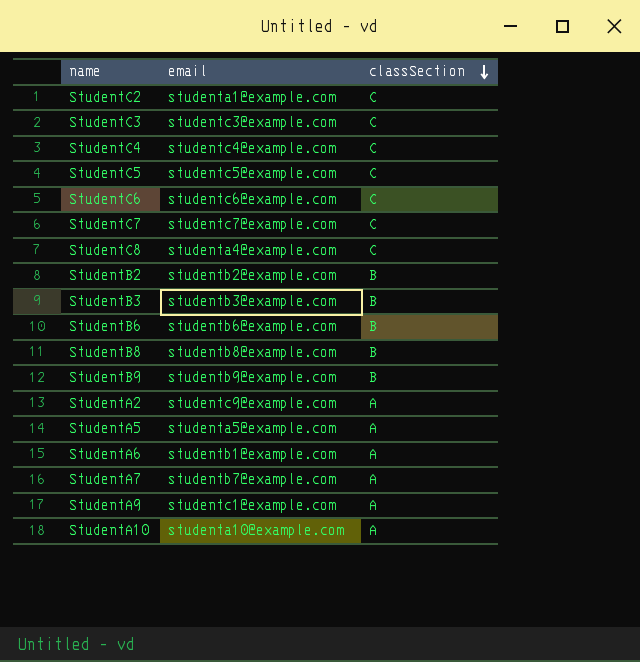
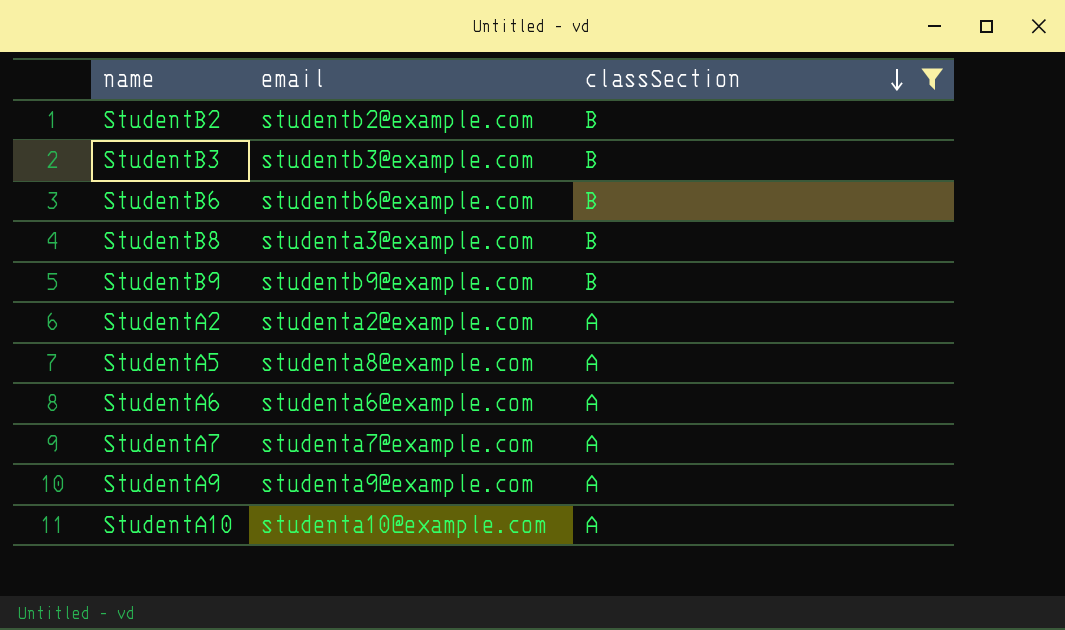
filter: none -> classSection != C
StudentB8 | email: studentb8@example.com -> studenta3@example.com
StudentA2 | email: studentc9@example.com -> studenta2@example.com
StudentA5 | email: studenta5@example.com -> studenta8@example.com
StudentA6 | email: studentb1@example.com -> studenta6@example.com
StudentA7 | email: studentb7@example.com -> studenta7@example.com
StudentA9 | email: studentc1@example.com -> studenta9@example.com

